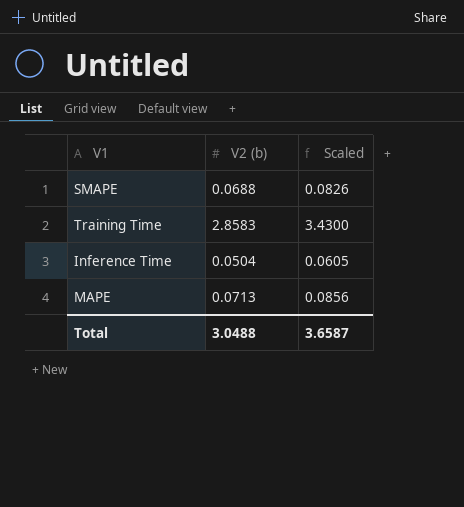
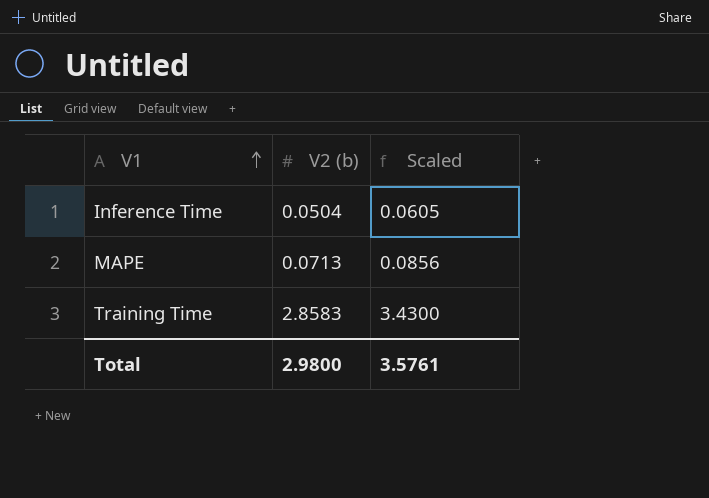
row order: none -> V1 ascending
row SMAPE: 0.0688 | 0.0826 -> none
Total | V2 (b): 3.0488 -> 2.9800
Total | Scaled: 3.6587 -> 3.5761

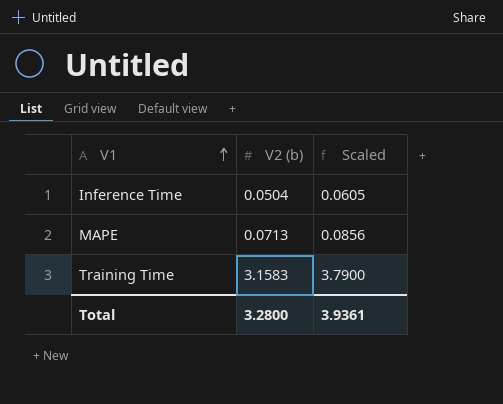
Training Time | V2 (b): 2.8583 -> 3.1583
Training Time | Scaled: 3.4300 -> 3.7900
Total | V2 (b): 2.9800 -> 3.2800
Total | Scaled: 3.5761 -> 3.9361

